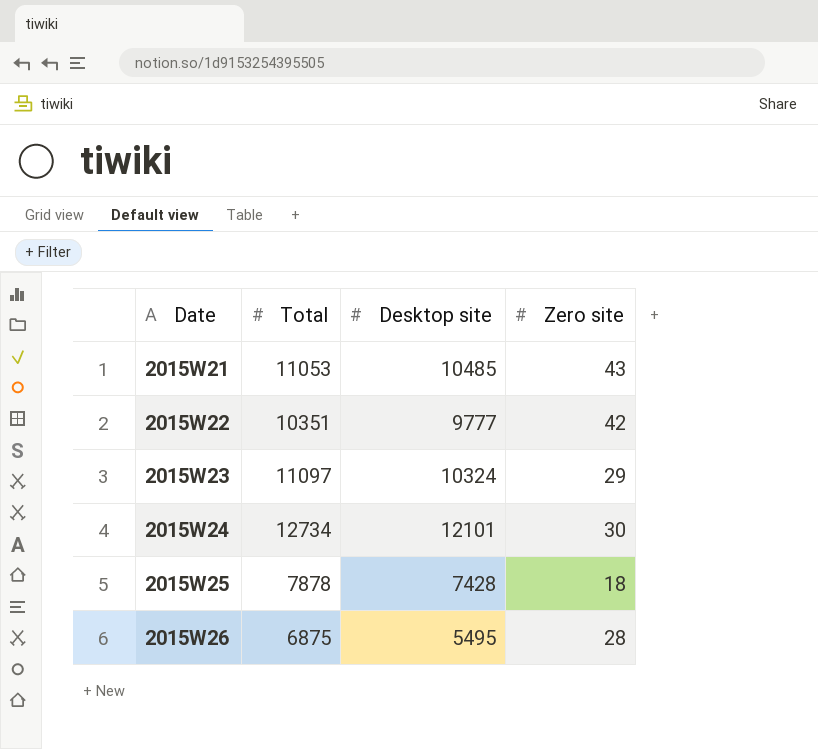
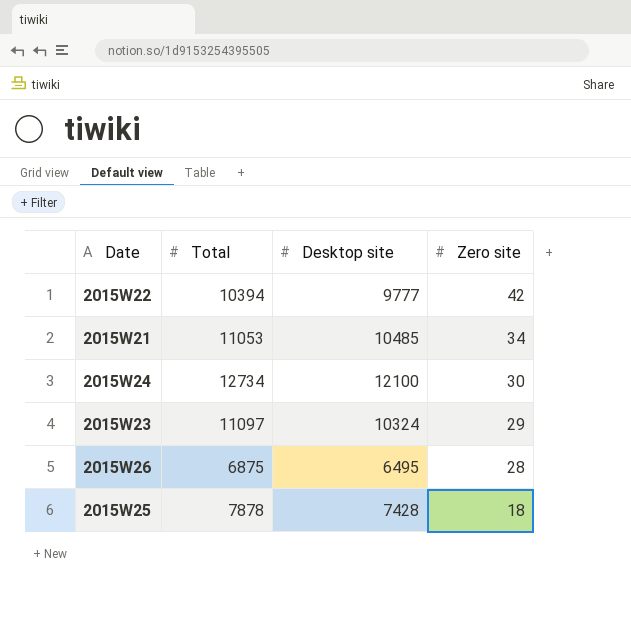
row order: Date ascending -> Zero site descending
2015W22 | Total: 10351 -> 10394
2015W21 | Zero site: 43 -> 34
2015W24 | Desktop site: 12101 -> 12100
2015W26 | Desktop site: 5495 -> 6495

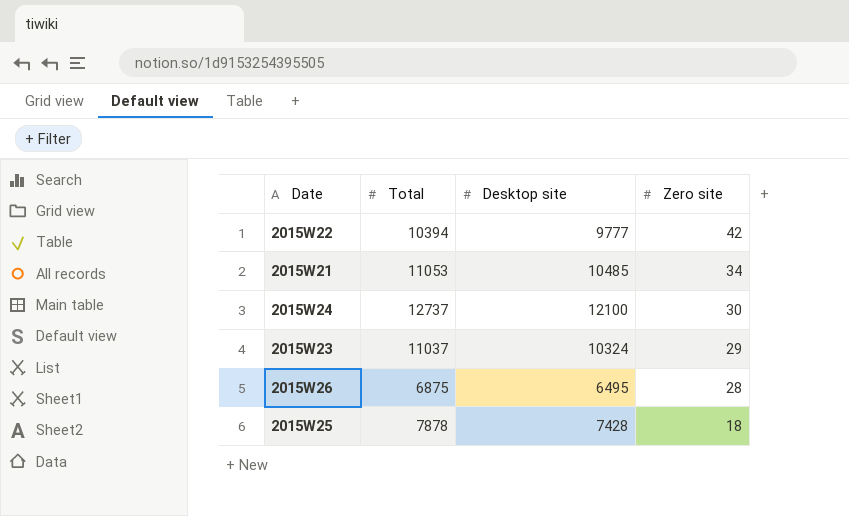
2015W24 | Total: 12734 -> 12737
2015W23 | Total: 11097 -> 11037

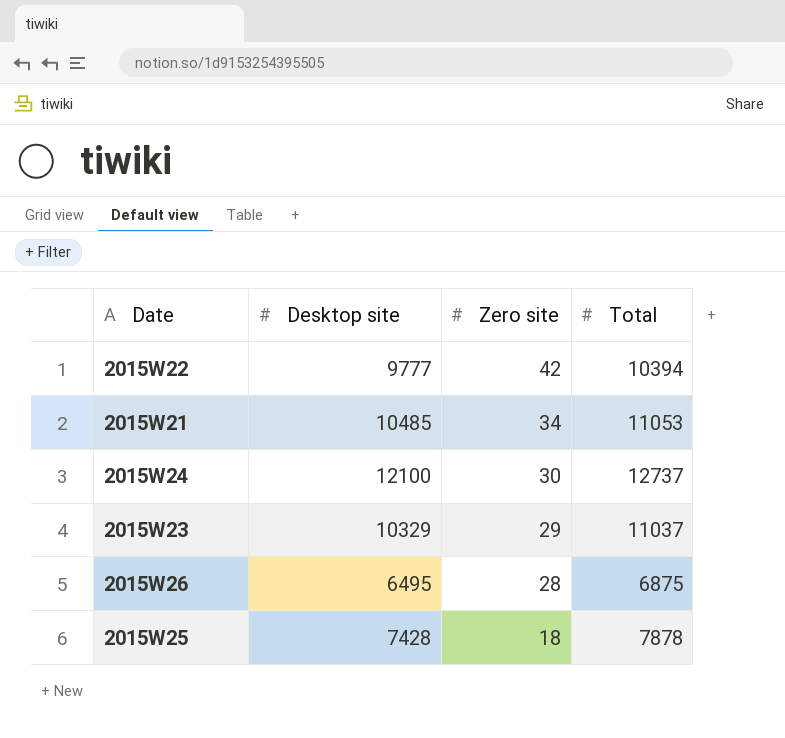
column Total | position: 2 -> 4
2015W23 | Desktop site: 10324 -> 10329

